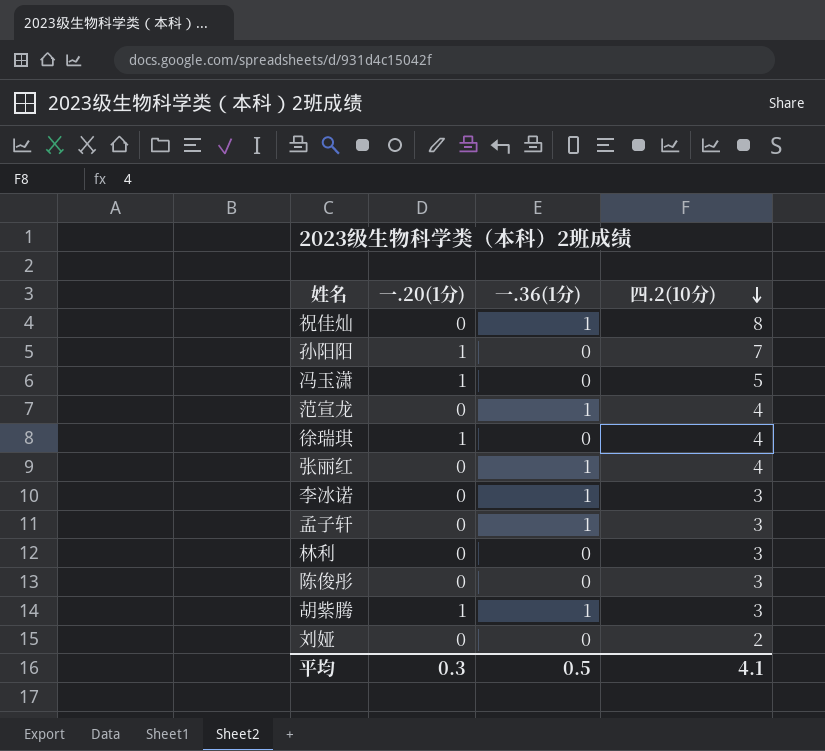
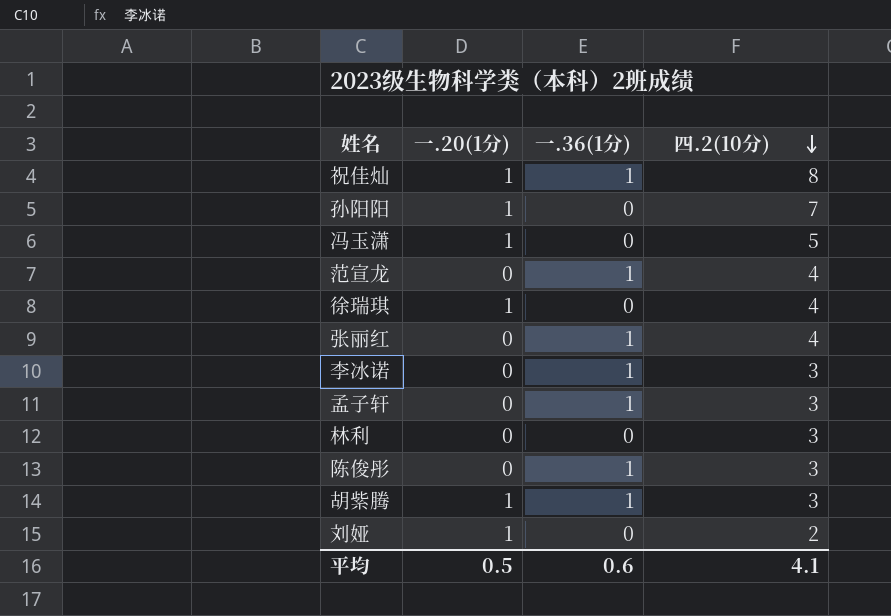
祝佳灿 | 一.20(1分): 0 -> 1
陈俊彤 | 一.36(1分): 0 -> 1
刘娅 | 一.20(1分): 0 -> 1
平均 | 一.20(1分): 0.3 -> 0.5
平均 | 一.36(1分): 0.5 -> 0.6

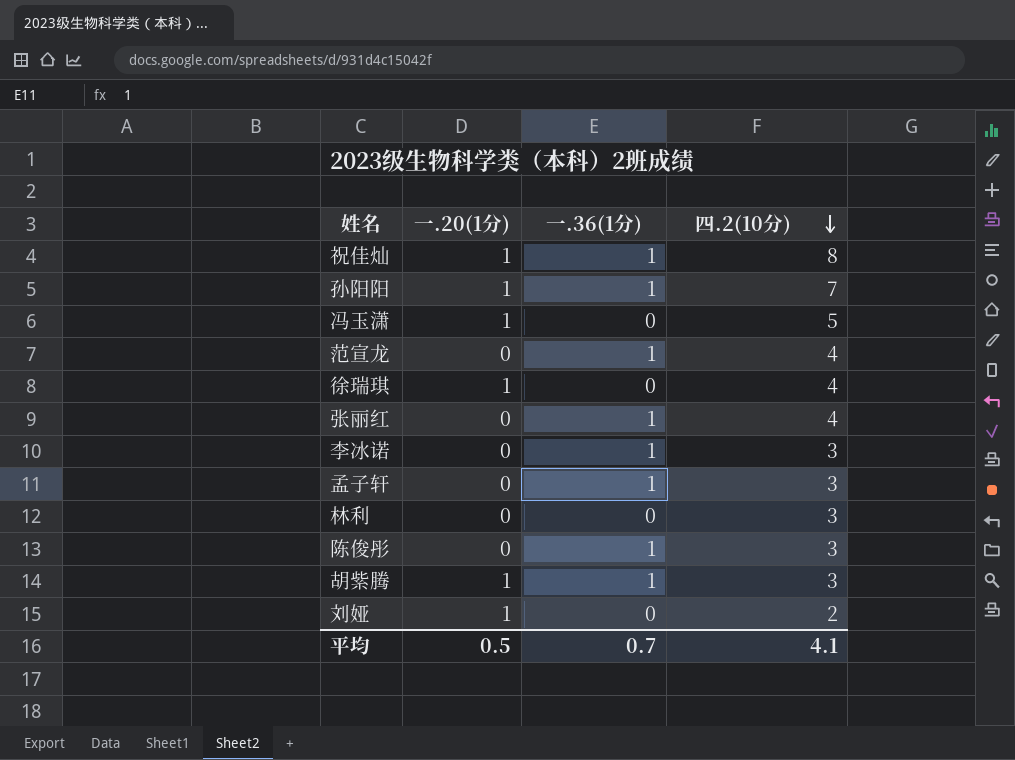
孙阳阳 | 一.36(1分): 0 -> 1
平均 | 一.36(1分): 0.6 -> 0.7

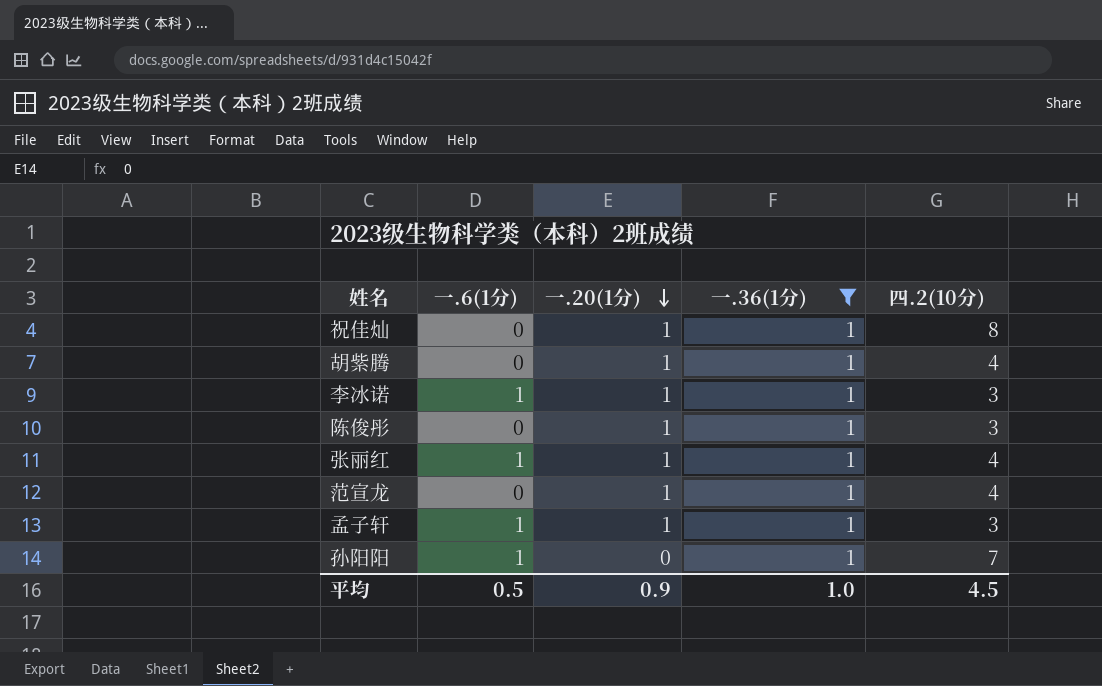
filter: none -> 一.36(1分) = 1
row order: 四.2(10分) descending -> 一.20(1分) descending
column 一.6(1分) | position: none -> 2
胡紫腾 | 四.2(10分): 3 -> 4
李冰诺 | 一.20(1分): 0 -> 1
陈俊彤 | 一.20(1分): 0 -> 1
张丽红 | 一.20(1分): 0 -> 1
范宣龙 | 一.20(1分): 0 -> 1
孟子轩 | 一.20(1分): 0 -> 1
孙阳阳 | 一.20(1分): 1 -> 0
平均 | 一.20(1分): 0.5 -> 0.9
平均 | 一.36(1分): 0.7 -> 1.0
平均 | 四.2(10分): 4.1 -> 4.5

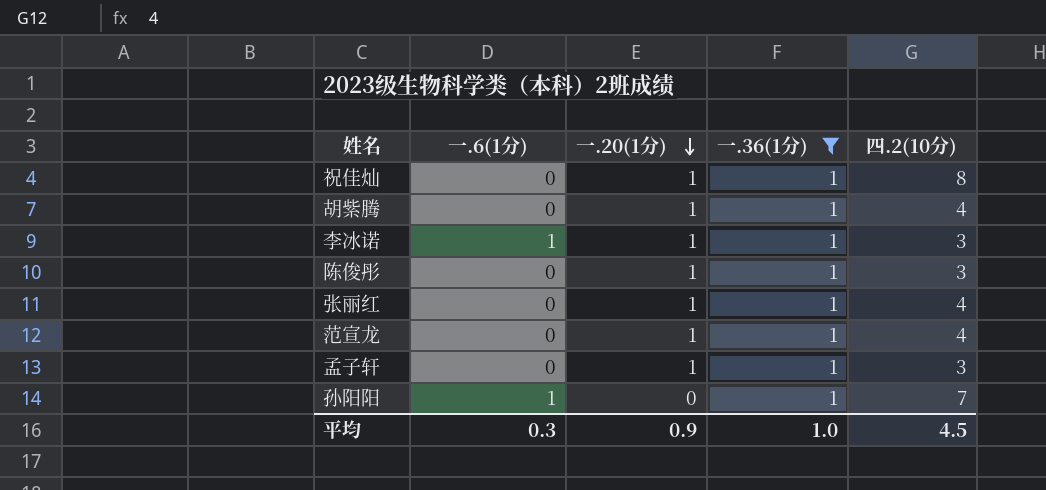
张丽红 | 一.6(1分): 1 -> 0
孟子轩 | 一.6(1分): 1 -> 0
平均 | 一.6(1分): 0.5 -> 0.3

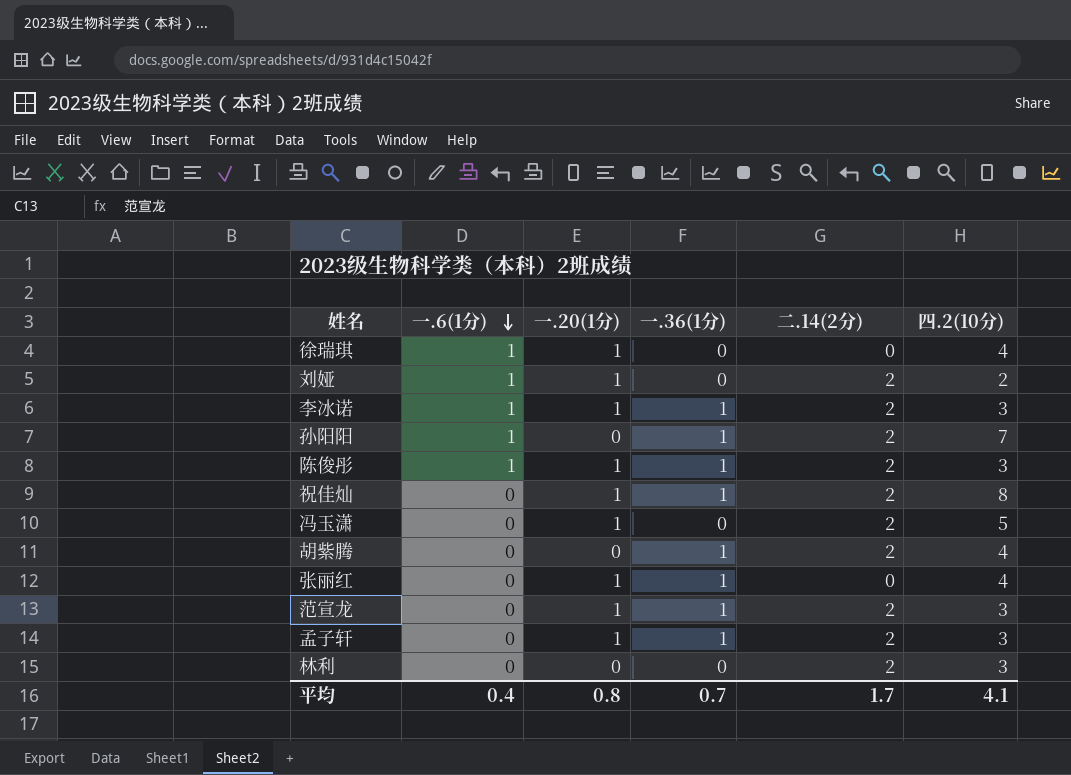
filter: 一.36(1分) = 1 -> none
row order: 一.20(1分) descending -> 一.6(1分) descending
column 二.14(2分) | position: none -> 5
陈俊彤 | 一.6(1分): 0 -> 1
胡紫腾 | 一.20(1分): 1 -> 0
范宣龙 | 四.2(10分): 4 -> 3
平均 | 一.6(1分): 0.3 -> 0.4
平均 | 一.20(1分): 0.9 -> 0.8
平均 | 一.36(1分): 1.0 -> 0.7
平均 | 四.2(10分): 4.5 -> 4.1

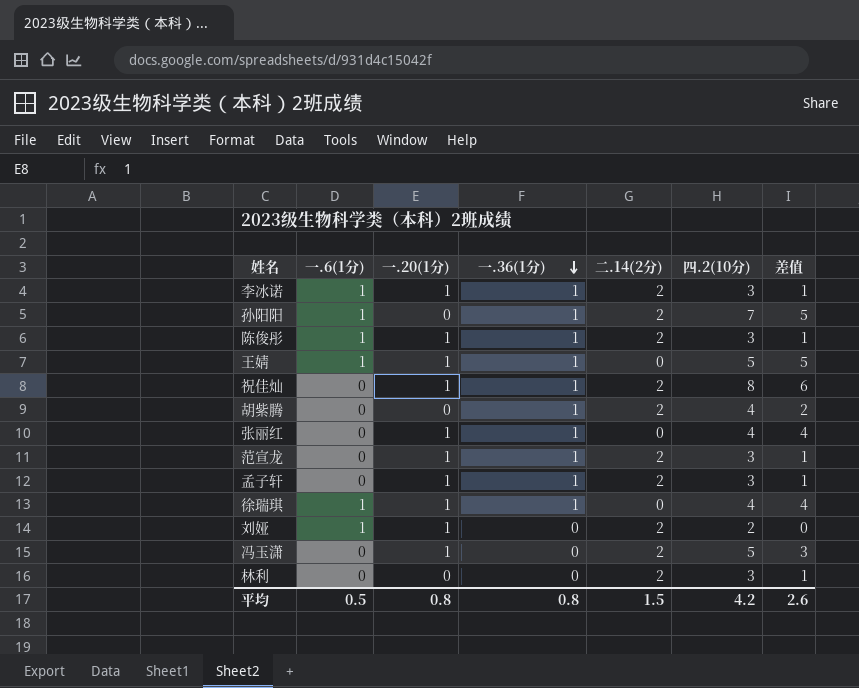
row order: 一.6(1分) descending -> 一.36(1分) descending
column 差值 | formula: none -> [四.2(10分)] - [二.14(2分)]
row 王婧: none -> 1 | 1 | 1 | 0 | 5 | 5
徐瑞琪 | 一.36(1分): 0 -> 1
平均 | 一.6(1分): 0.4 -> 0.5
平均 | 一.36(1分): 0.7 -> 0.8
平均 | 二.14(2分): 1.7 -> 1.5
平均 | 四.2(10分): 4.1 -> 4.2

